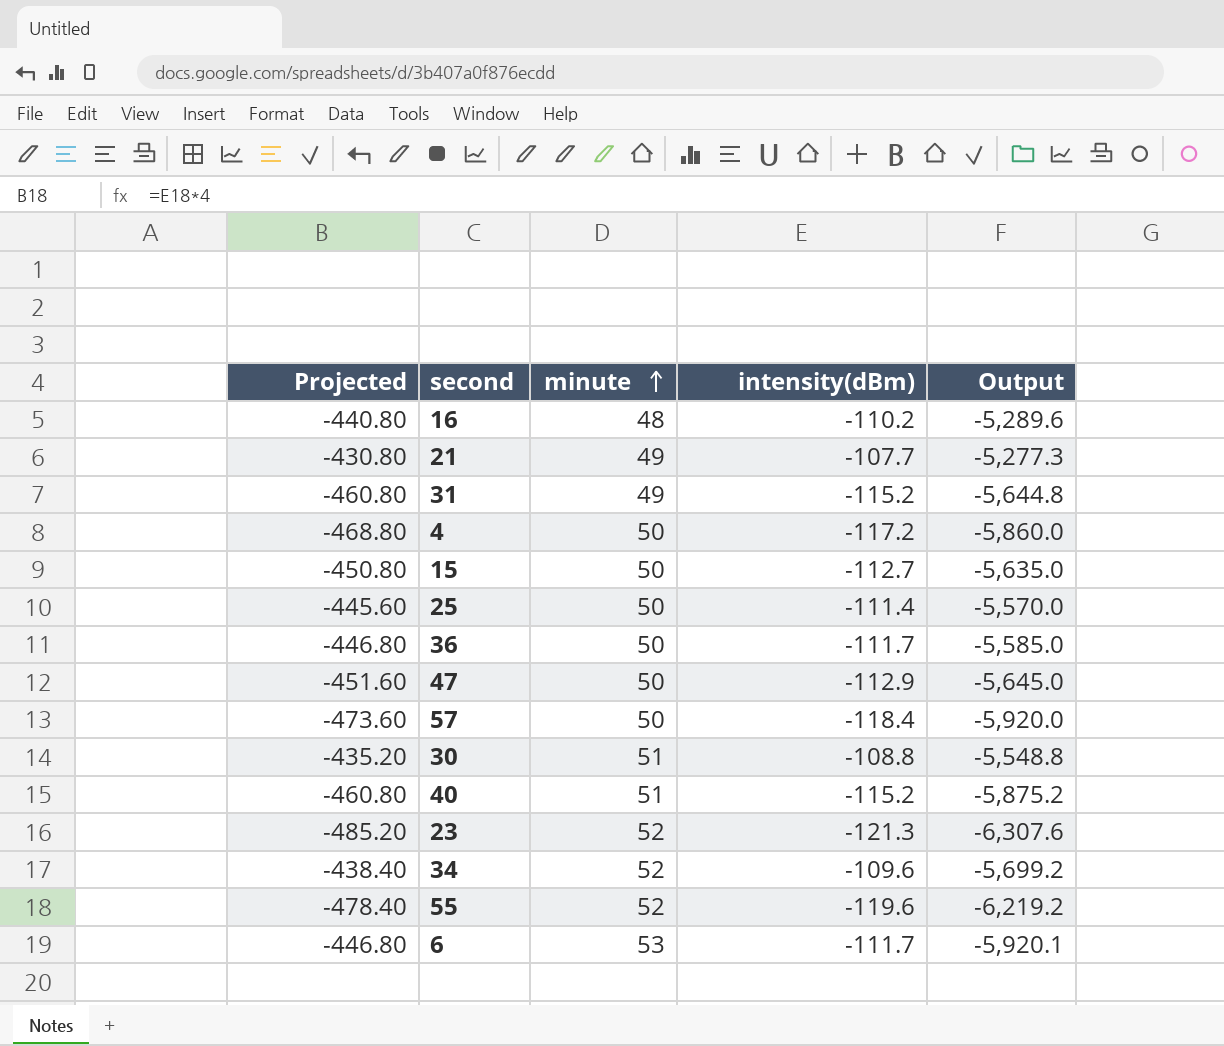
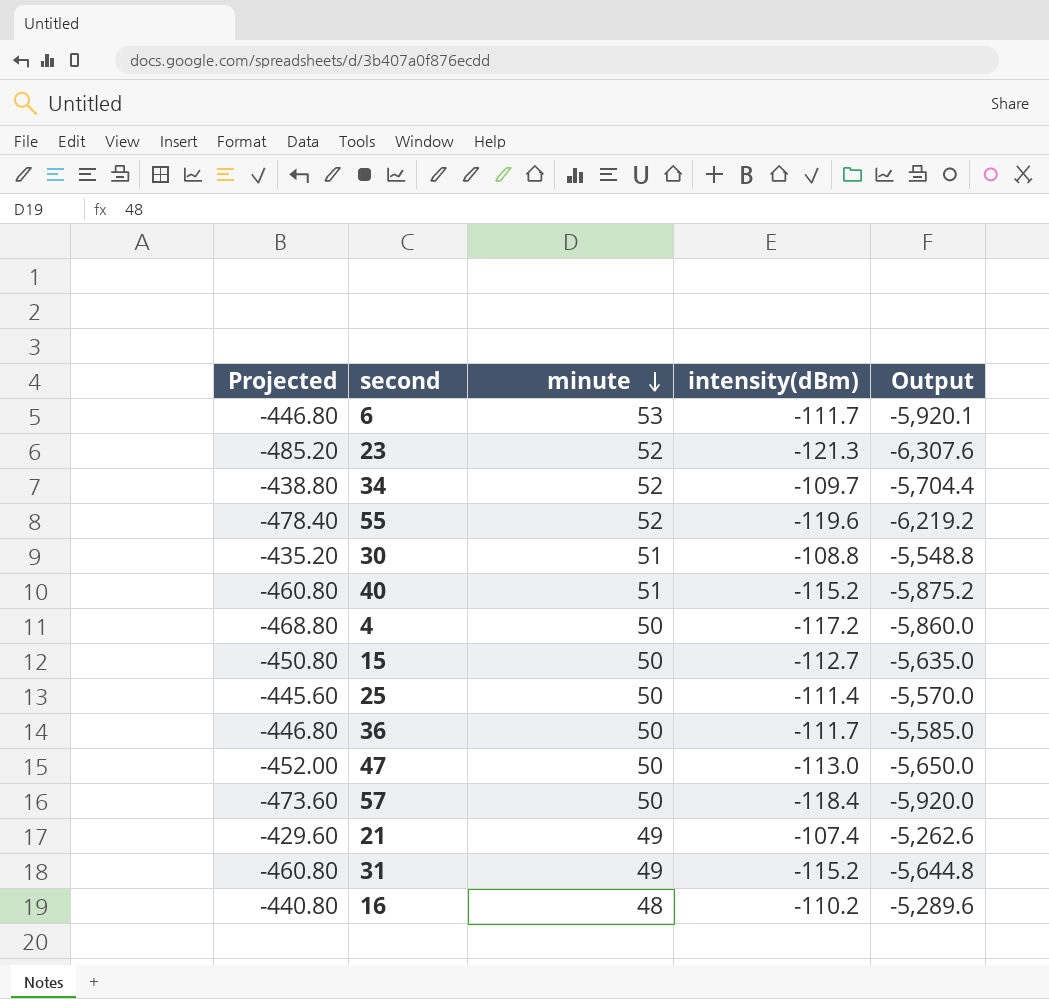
row order: minute ascending -> minute descending
34 | Projected: -438.40 -> -438.80
34 | intensity(dBm): -109.6 -> -109.7
34 | Output: -5,699.2 -> -5,704.4
47 | Projected: -451.60 -> -452.00
47 | intensity(dBm): -112.9 -> -113.0
47 | Output: -5,645.0 -> -5,650.0
21 | Projected: -430.80 -> -429.60
21 | intensity(dBm): -107.7 -> -107.4
21 | Output: -5,277.3 -> -5,262.6

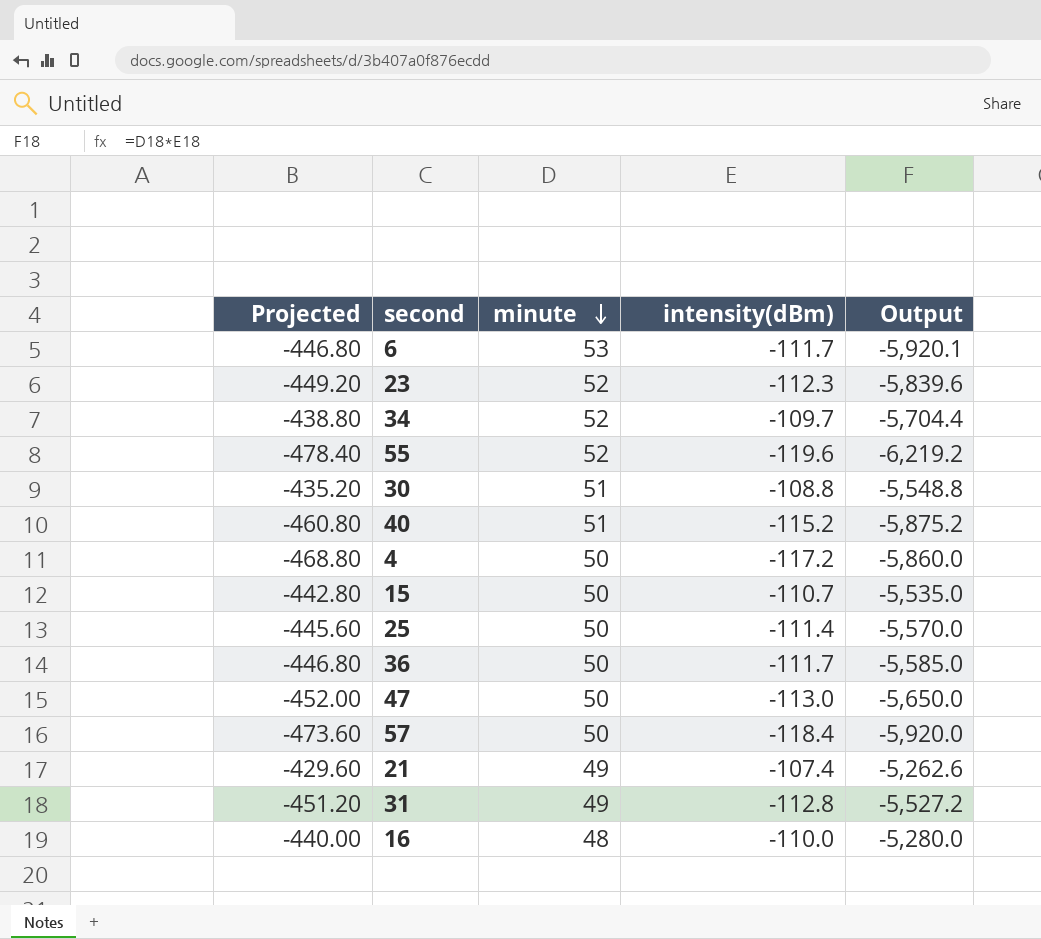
23 | Projected: -485.20 -> -449.20
23 | intensity(dBm): -121.3 -> -112.3
23 | Output: -6,307.6 -> -5,839.6
15 | Projected: -450.80 -> -442.80
15 | intensity(dBm): -112.7 -> -110.7
15 | Output: -5,635.0 -> -5,535.0
31 | Projected: -460.80 -> -451.20
31 | intensity(dBm): -115.2 -> -112.8
31 | Output: -5,644.8 -> -5,527.2
16 | Projected: -440.80 -> -440.00
16 | intensity(dBm): -110.2 -> -110.0
16 | Output: -5,289.6 -> -5,280.0

